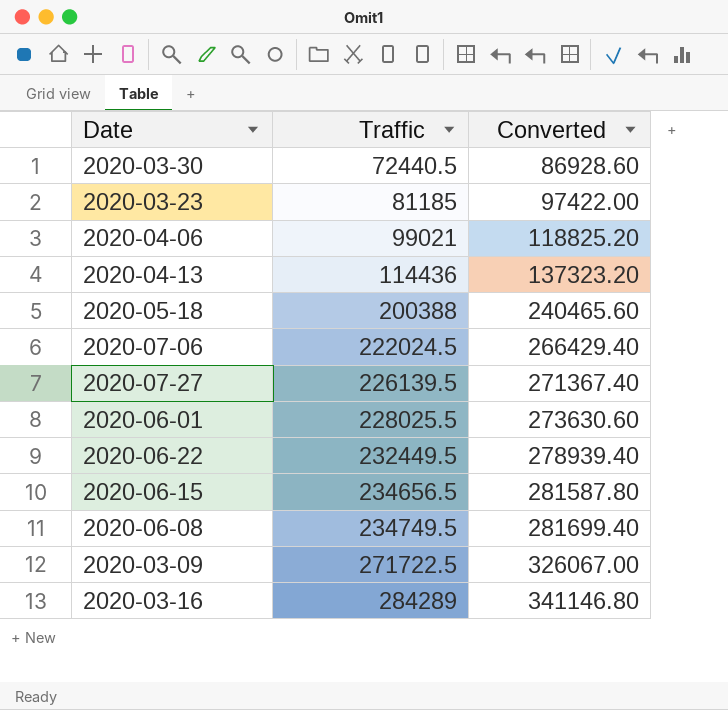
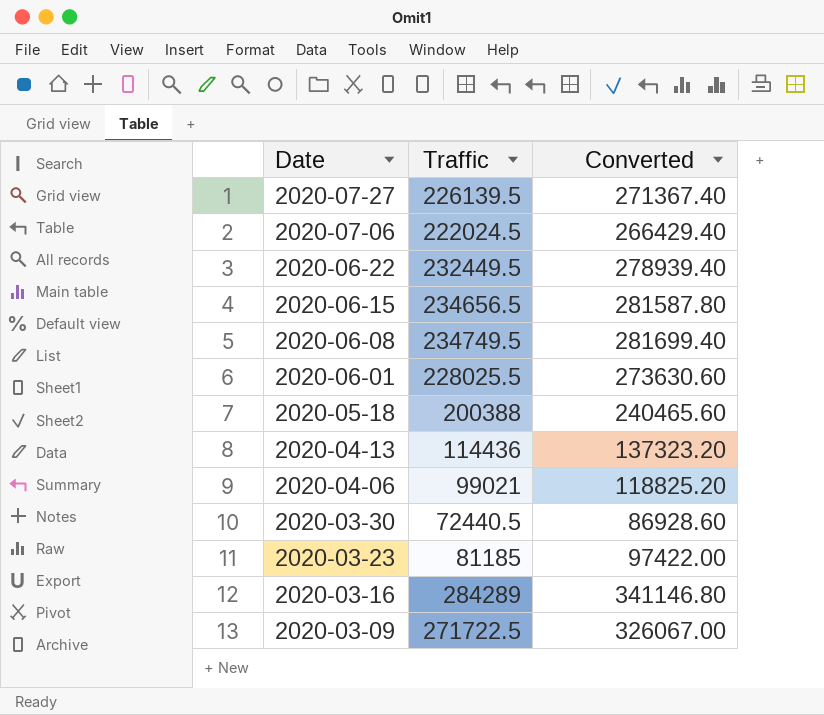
row order: Traffic ascending -> Date descending

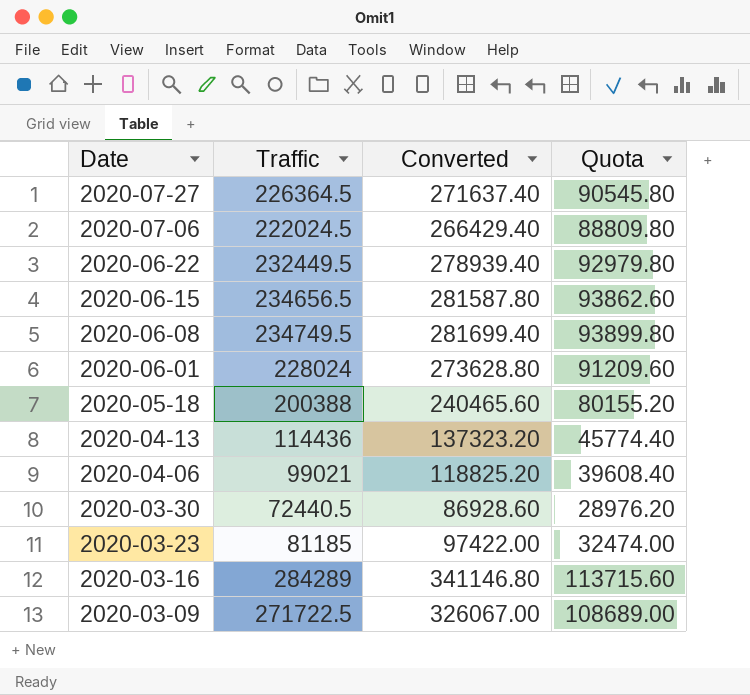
column Quota | formula: none -> [Traffic] * 0.4
2020-07-27 | Traffic: 226139.5 -> 226364.5
2020-07-27 | Converted: 271367.40 -> 271637.40
2020-06-01 | Traffic: 228025.5 -> 228024
2020-06-01 | Converted: 273630.60 -> 273628.80

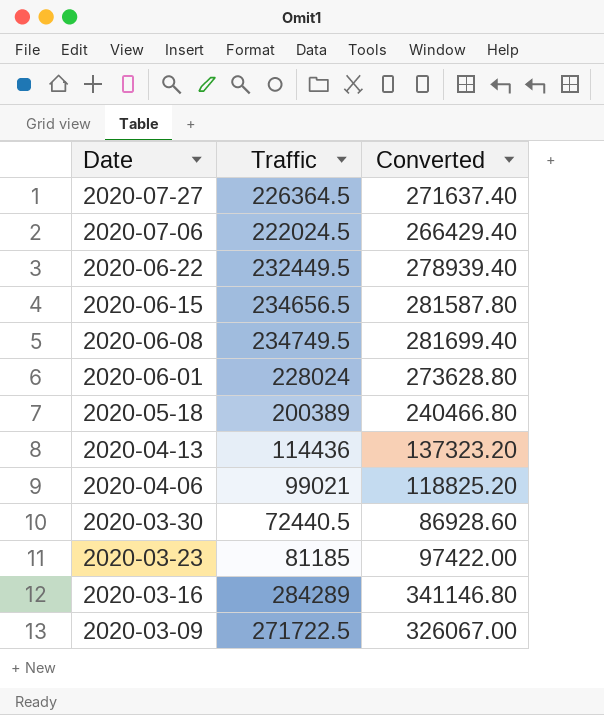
column Quota | formula: [Traffic] * 0.4 -> none
2020-05-18 | Traffic: 200388 -> 200389
2020-05-18 | Converted: 240465.60 -> 240466.80

